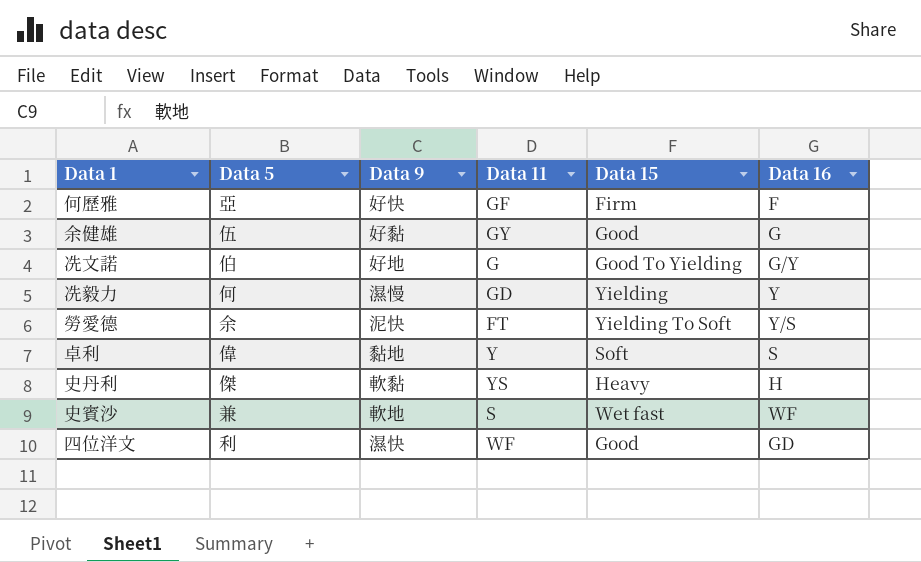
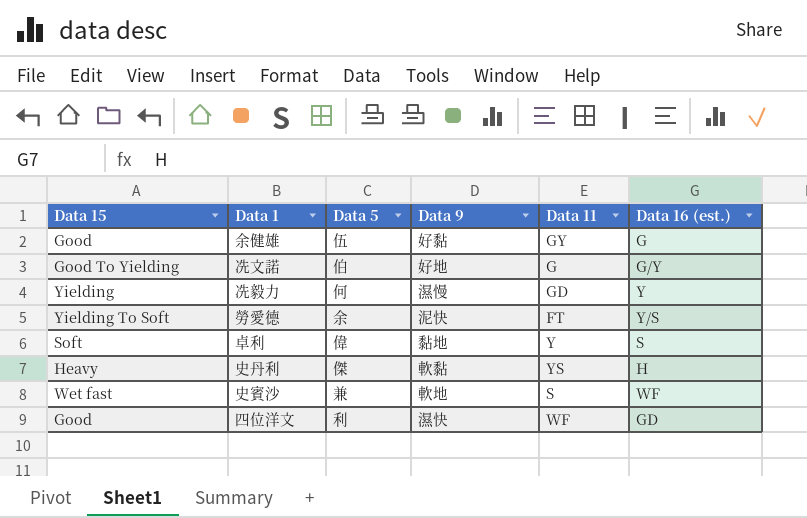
column Data 15 | position: 5 -> 1
column name: Data 16 -> Data 16 (est.)
row 何歷雅: 亞 | 好快 | GF | Firm | F -> none

